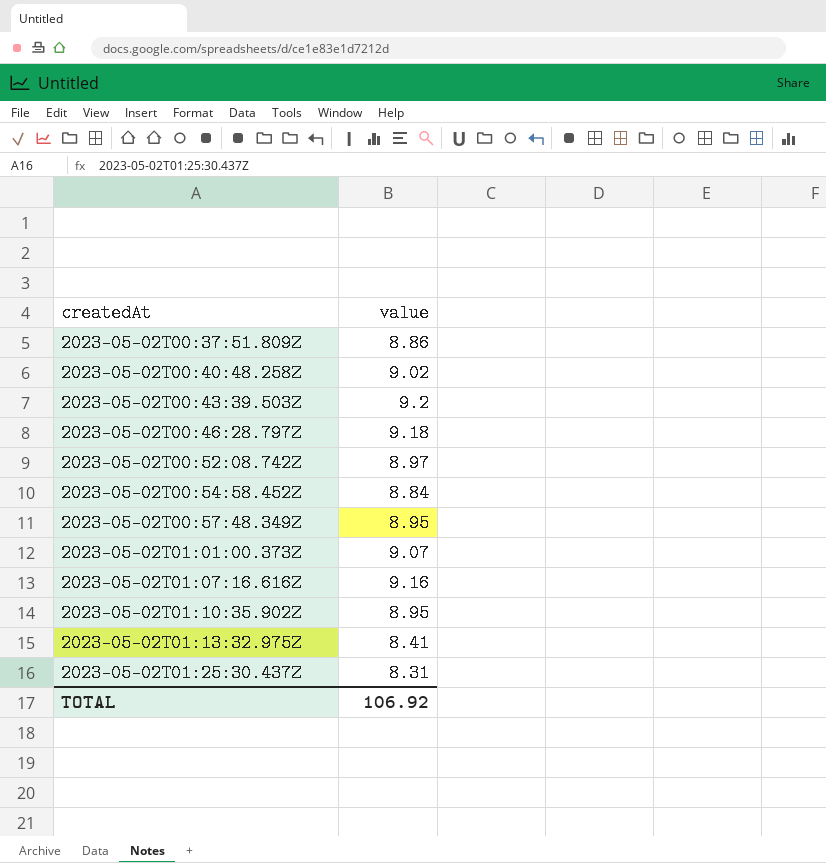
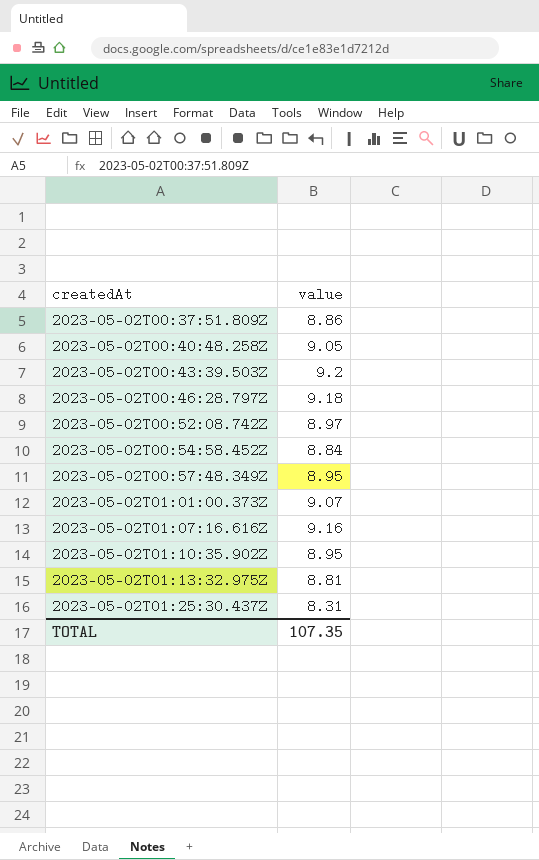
2023-05-02T00:40:48.258Z | value: 9.02 -> 9.05
2023-05-02T01:13:32.975Z | value: 8.41 -> 8.81
TOTAL | value: 106.92 -> 107.35

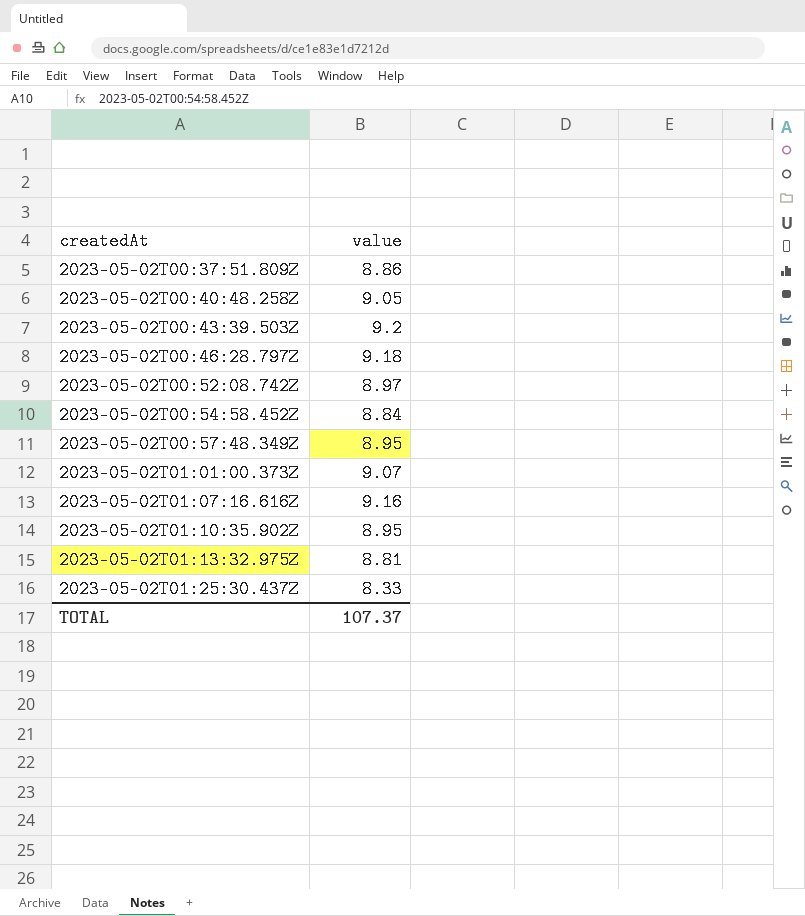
2023-05-02T01:25:30.437Z | value: 8.31 -> 8.33
TOTAL | value: 107.35 -> 107.37

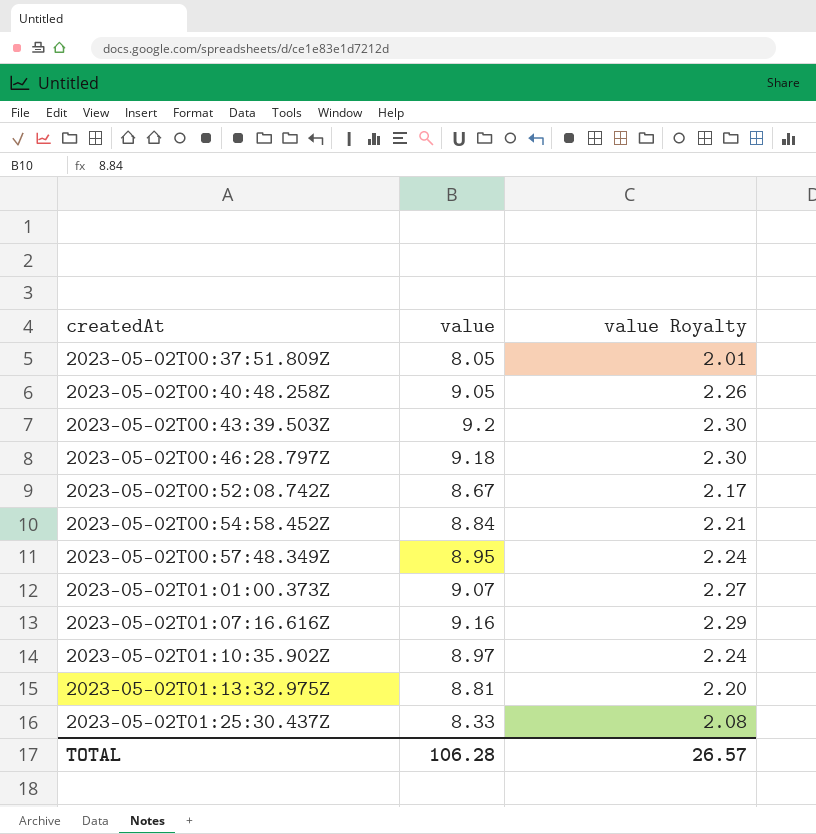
column value Royalty | formula: none -> [value] * 0.25
2023-05-02T00:37:51.809Z | value: 8.86 -> 8.05
2023-05-02T00:52:08.742Z | value: 8.97 -> 8.67
2023-05-02T01:10:35.902Z | value: 8.95 -> 8.97
TOTAL | value: 107.37 -> 106.28

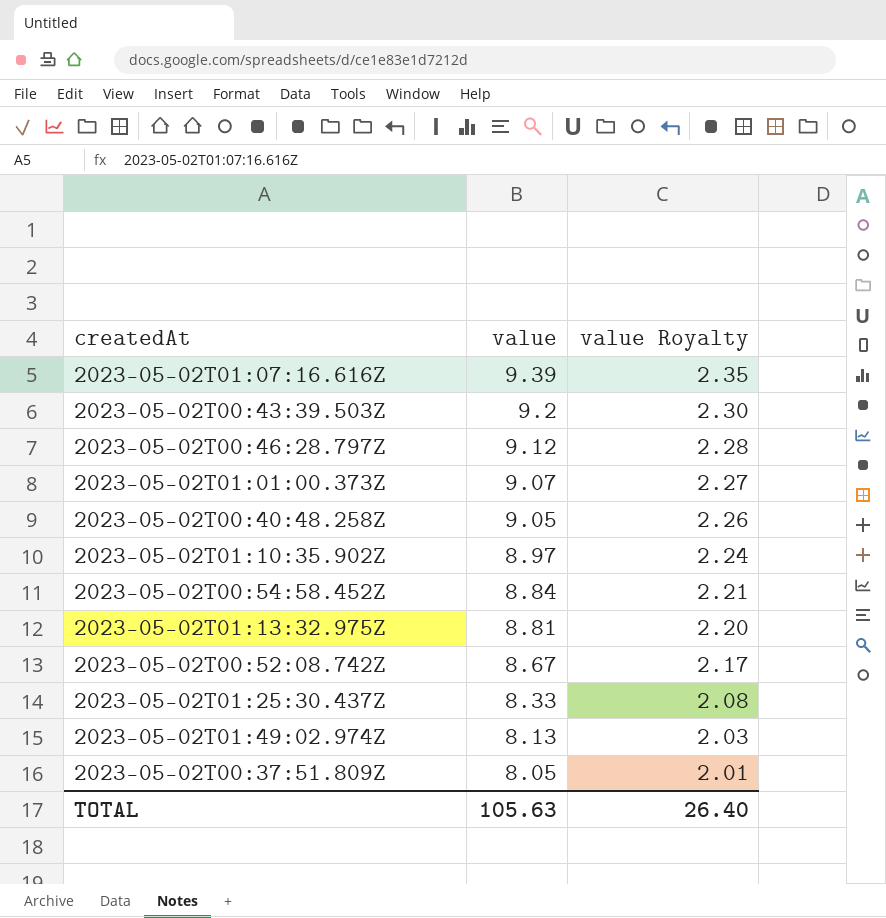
row order: createdAt ascending -> value descending
row 2023-05-02T00:57:48.349Z: 8.95 | 2.24 -> none
2023-05-02T01:07:16.616Z | value: 9.16 -> 9.39
2023-05-02T01:07:16.616Z | value Royalty: 2.29 -> 2.35
2023-05-02T00:46:28.797Z | value: 9.18 -> 9.12
2023-05-02T00:46:28.797Z | value Royalty: 2.30 -> 2.28
row 2023-05-02T01:49:02.974Z: none -> 8.13 | 2.03
TOTAL | value: 106.28 -> 105.63
TOTAL | value Royalty: 26.57 -> 26.40

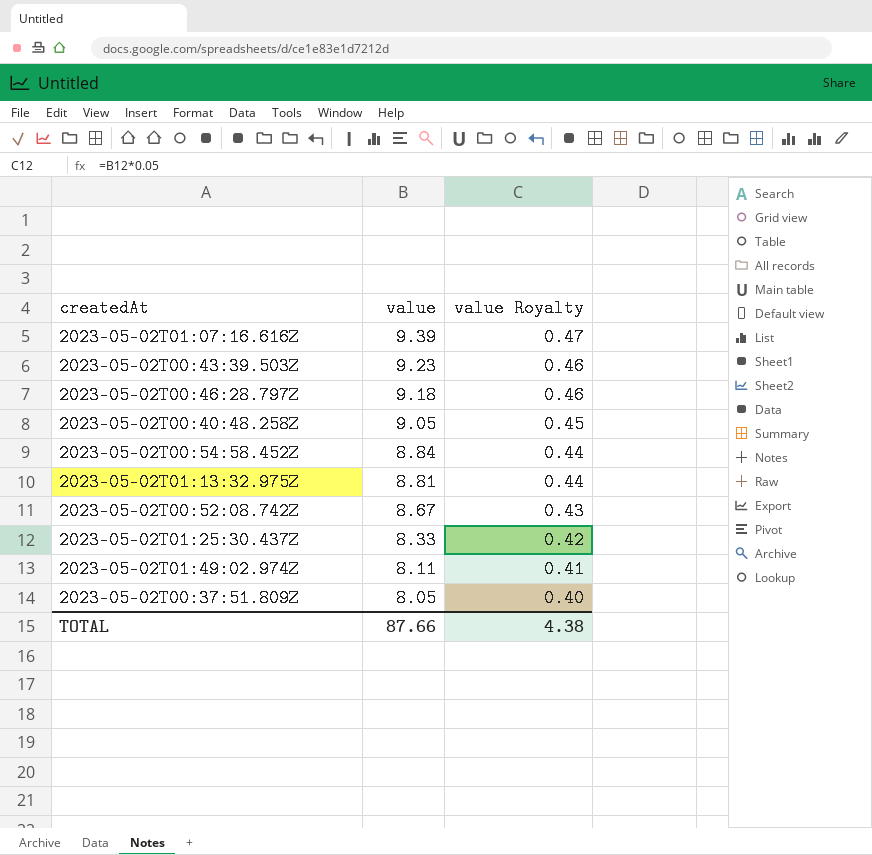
column value Royalty | formula: [value] * 0.25 -> [value] * 0.05
row 2023-05-02T01:01:00.373Z: 9.07 | 2.27 -> none
row 2023-05-02T01:10:35.902Z: 8.97 | 2.24 -> none
2023-05-02T00:43:39.503Z | value: 9.2 -> 9.23
2023-05-02T00:46:28.797Z | value: 9.12 -> 9.18
2023-05-02T01:49:02.974Z | value: 8.13 -> 8.11
TOTAL | value: 105.63 -> 87.66
TOTAL | value Royalty: 26.40 -> 4.38

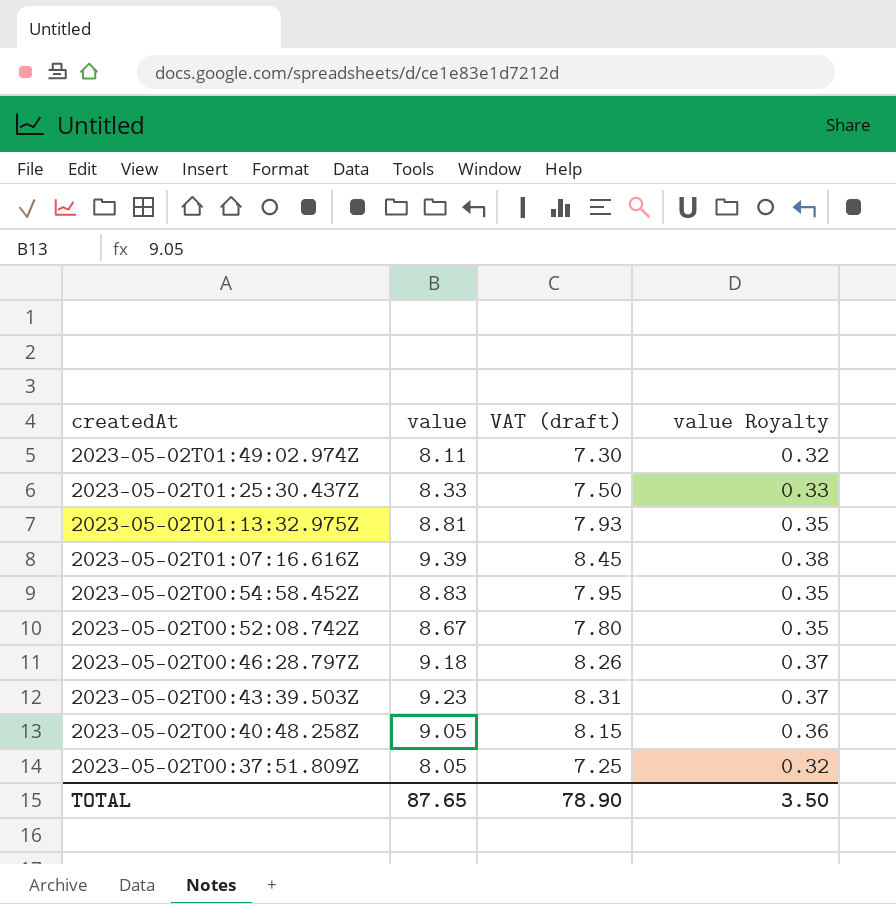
row order: value descending -> createdAt descending
column VAT (draft) | formula: none -> [value] * 0.9
column value Royalty | formula: [value] * 0.05 -> [value] * 0.04
2023-05-02T00:54:58.452Z | value: 8.84 -> 8.83
TOTAL | value: 87.66 -> 87.65
TOTAL | value Royalty: 4.38 -> 3.50

